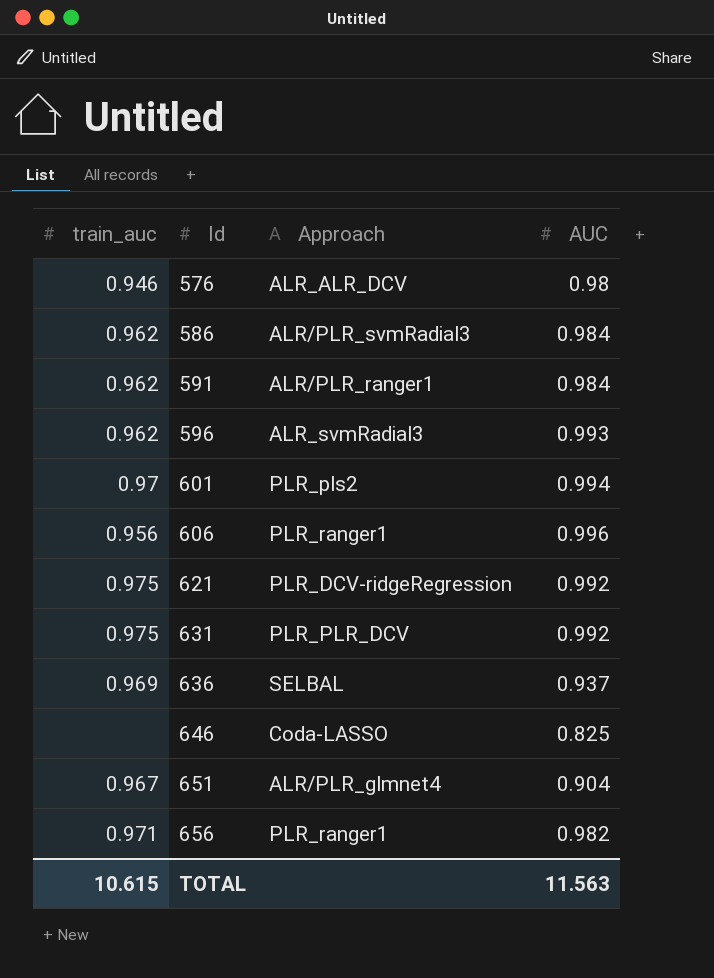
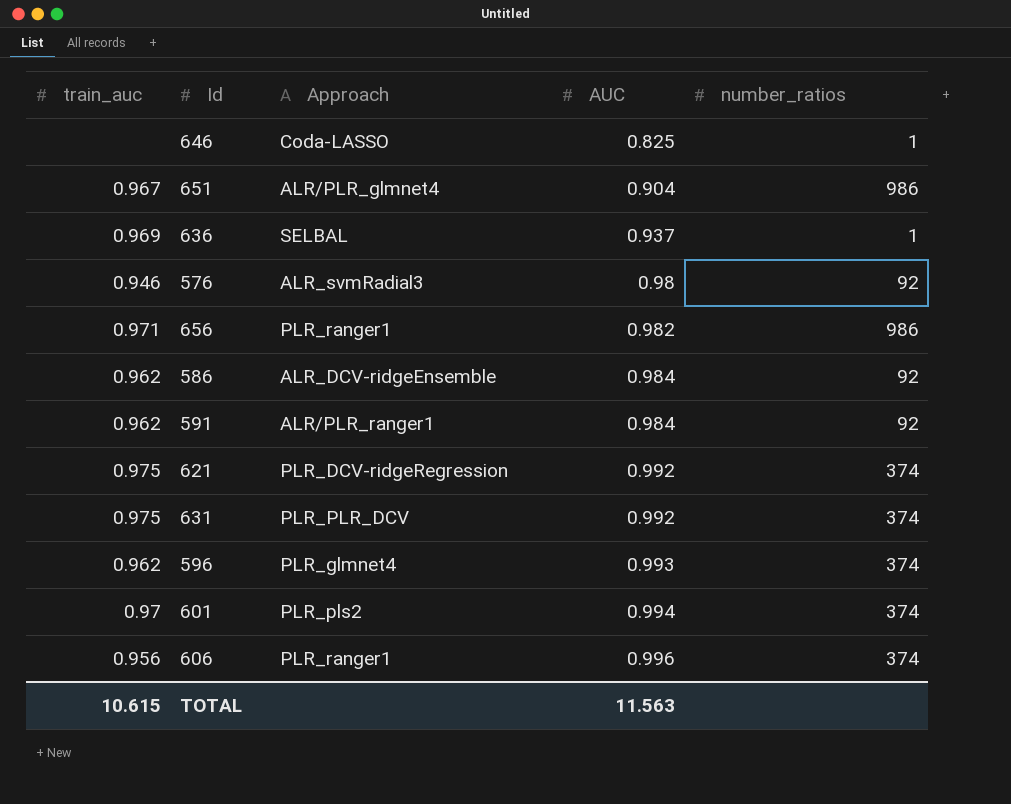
row order: Id ascending -> AUC ascending
column number_ratios | position: none -> 5
576 | Approach: ALR_ALR_DCV -> ALR_svmRadial3
586 | Approach: ALR/PLR_svmRadial3 -> ALR_DCV-ridgeEnsemble
596 | Approach: ALR_svmRadial3 -> PLR_glmnet4

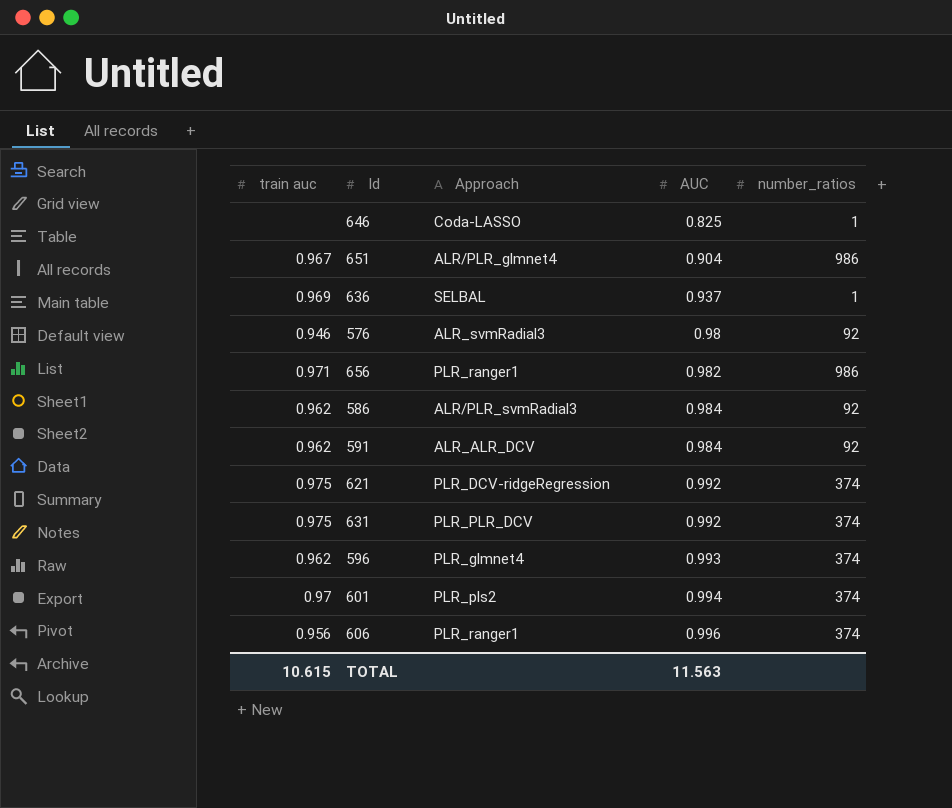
column name: train_auc -> train auc
586 | Approach: ALR_DCV-ridgeEnsemble -> ALR/PLR_svmRadial3
591 | Approach: ALR/PLR_ranger1 -> ALR_ALR_DCV

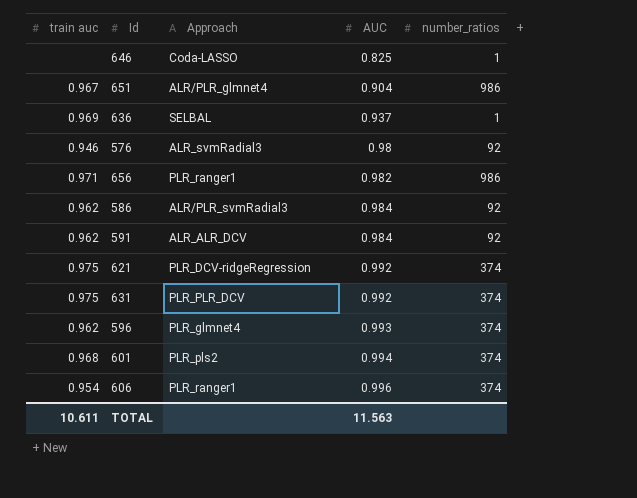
601 | train auc: 0.97 -> 0.968
606 | train auc: 0.956 -> 0.954
TOTAL | train auc: 10.615 -> 10.611

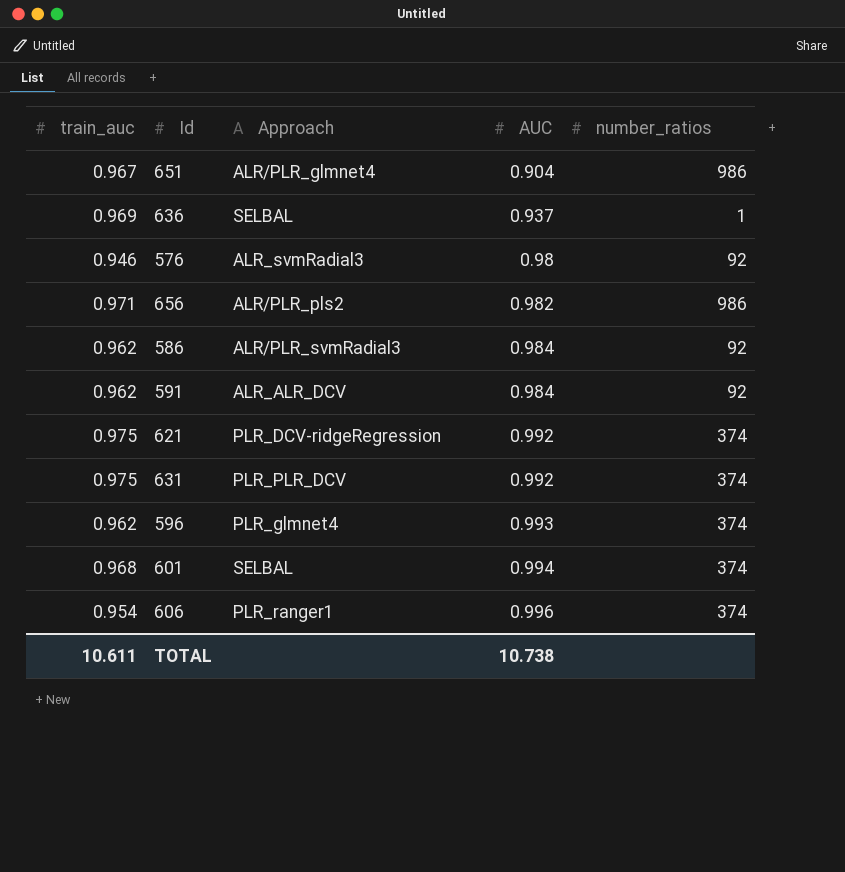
column name: train auc -> train_auc
row 646: none | Coda-LASSO | 0.825 | 1 -> none
656 | Approach: PLR_ranger1 -> ALR/PLR_pls2
601 | Approach: PLR_pls2 -> SELBAL
TOTAL | AUC: 11.563 -> 10.738

